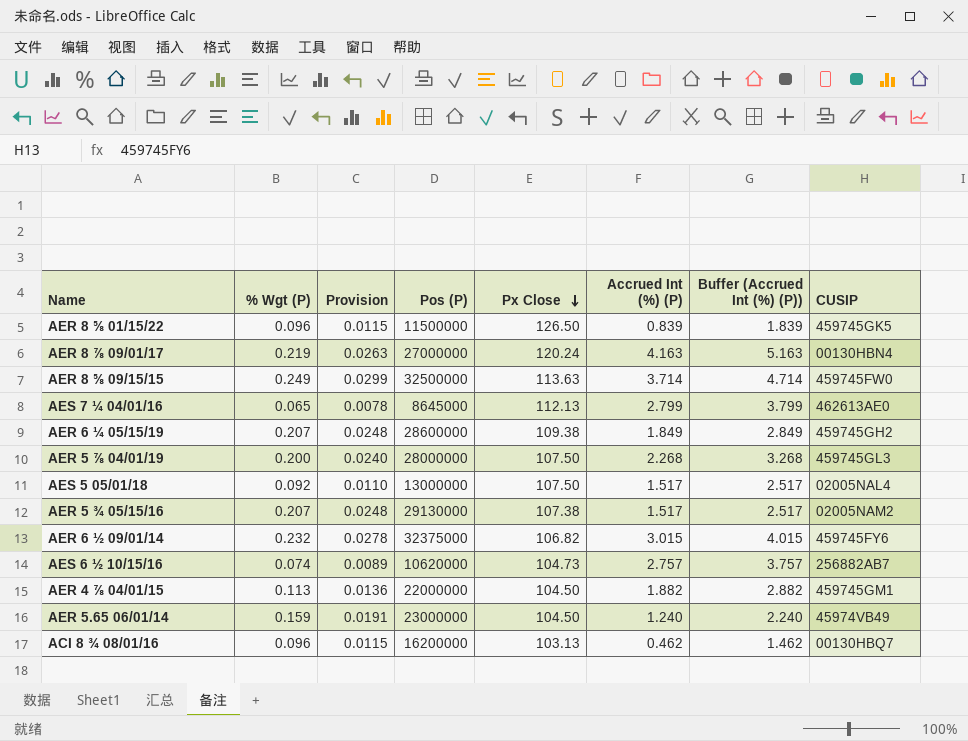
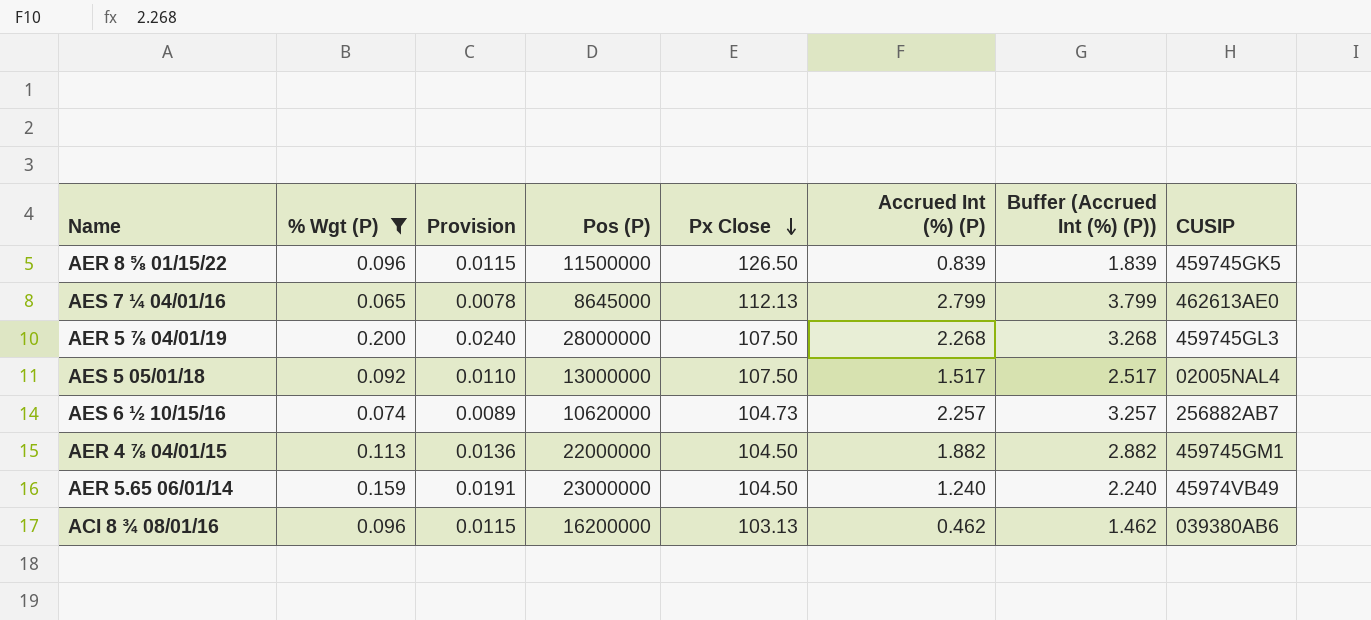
filter: none -> % Wgt (P) <= 0.200
AES 6 ½ 10/15/16 | Accrued Int (%) (P): 2.757 -> 2.257
AES 6 ½ 10/15/16 | Buffer (Accrued Int (%) (P)): 3.757 -> 3.257
ACI 8 ¾ 08/01/16 | CUSIP: 00130HBQ7 -> 039380AB6

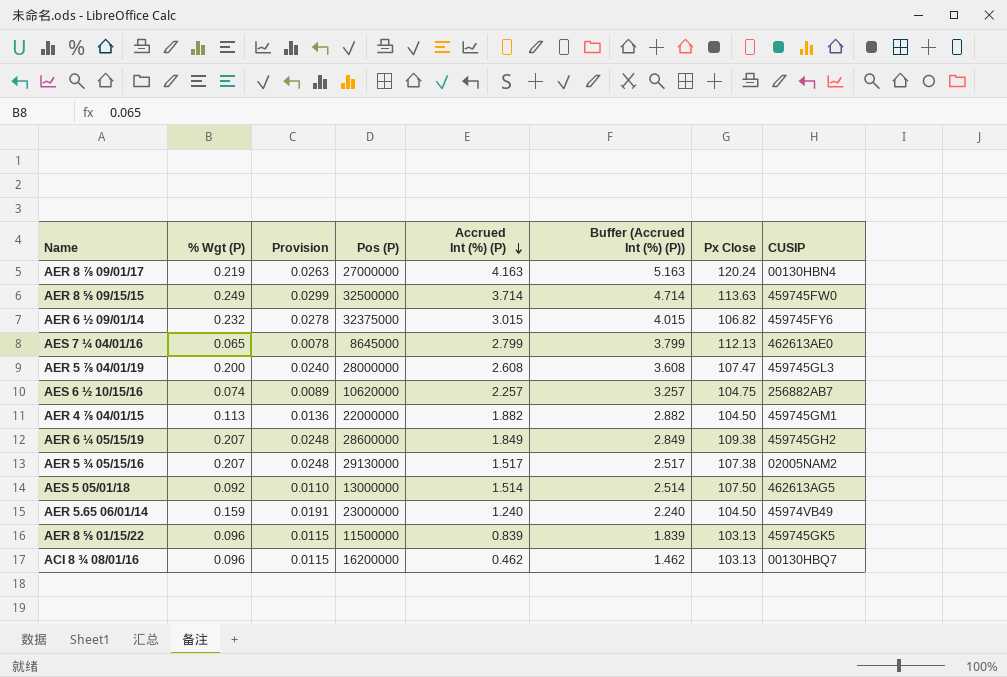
filter: % Wgt (P) <= 0.200 -> none
row order: Px Close descending -> Accrued Int (%) (P) descending
column Px Close | position: 5 -> 7
AER 5 ⅞ 04/01/19 | Accrued Int (%) (P): 2.268 -> 2.608
AER 5 ⅞ 04/01/19 | Buffer (Accrued Int (%) (P)): 3.268 -> 3.608
AER 5 ⅞ 04/01/19 | Px Close: 107.50 -> 107.47
AES 6 ½ 10/15/16 | Px Close: 104.73 -> 104.75
AES 5 05/01/18 | Accrued Int (%) (P): 1.517 -> 1.514
AES 5 05/01/18 | Buffer (Accrued Int (%) (P)): 2.517 -> 2.514
AES 5 05/01/18 | CUSIP: 02005NAL4 -> 462613AG5
AER 8 ⅝ 01/15/22 | Px Close: 126.50 -> 103.13
ACI 8 ¾ 08/01/16 | CUSIP: 039380AB6 -> 00130HBQ7

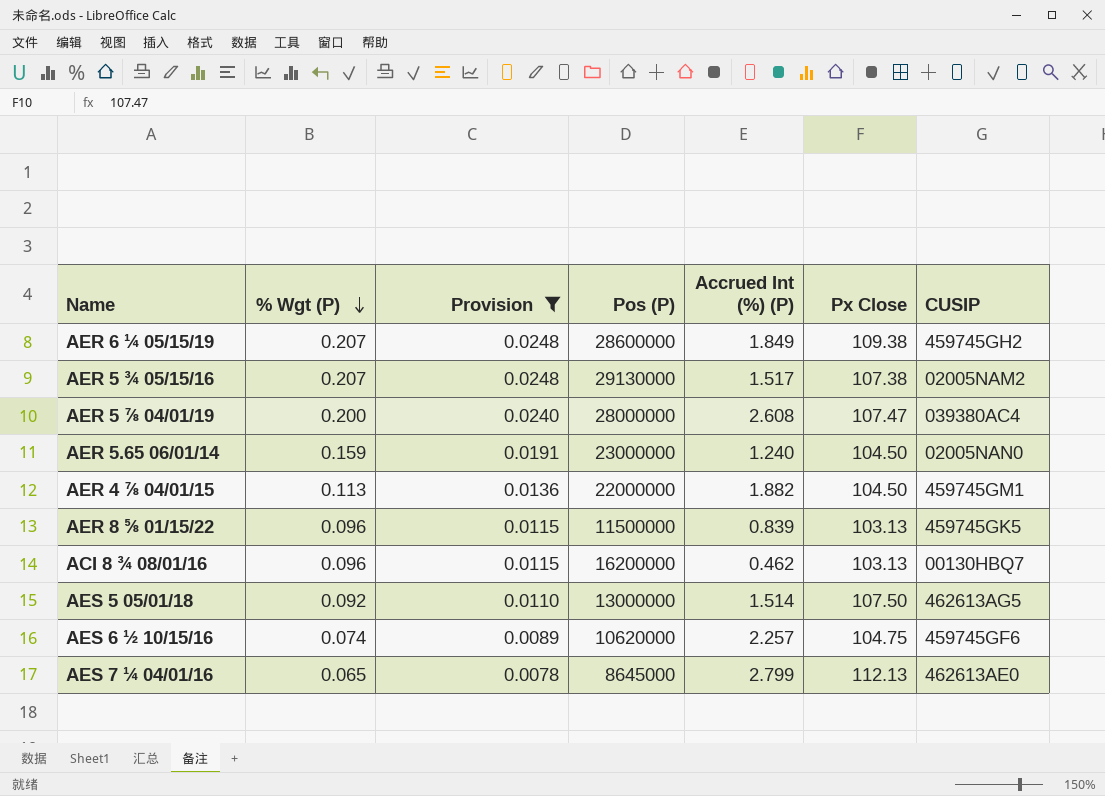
filter: none -> Provision <= 0.0248
row order: Accrued Int (%) (P) descending -> % Wgt (P) descending
column Buffer (Accrued Int (%) (P)) | formula: [Accrued Int (%) (P)] + 1 -> none
AER 5 ⅞ 04/01/19 | CUSIP: 459745GL3 -> 039380AC4
AER 5.65 06/01/14 | CUSIP: 45974VB49 -> 02005NAN0
AES 6 ½ 10/15/16 | CUSIP: 256882AB7 -> 459745GF6

